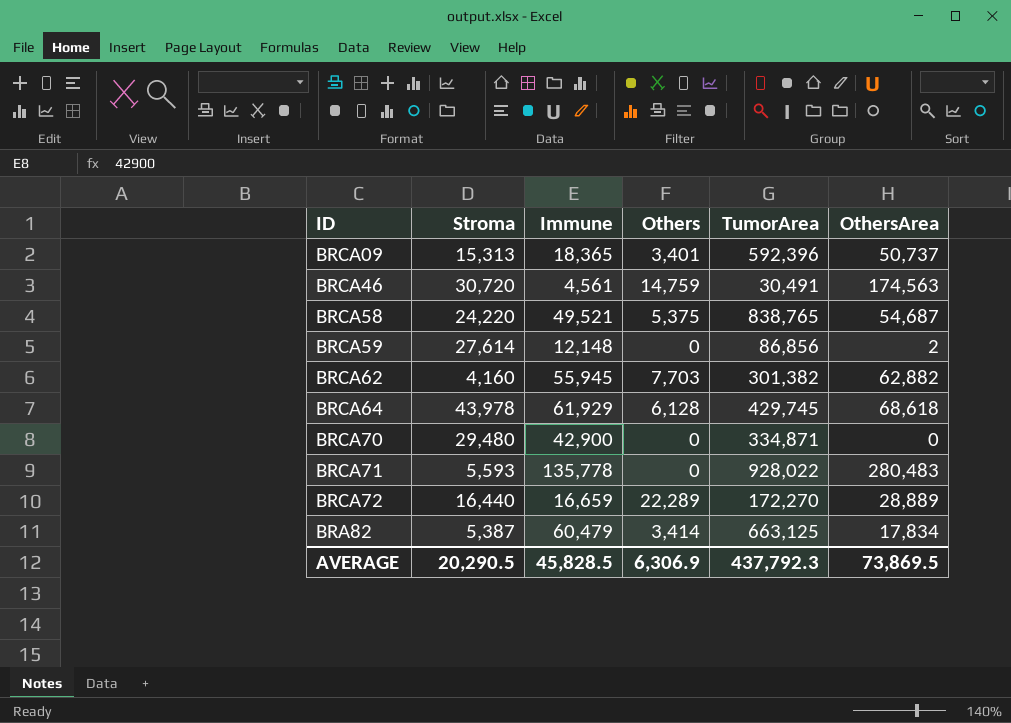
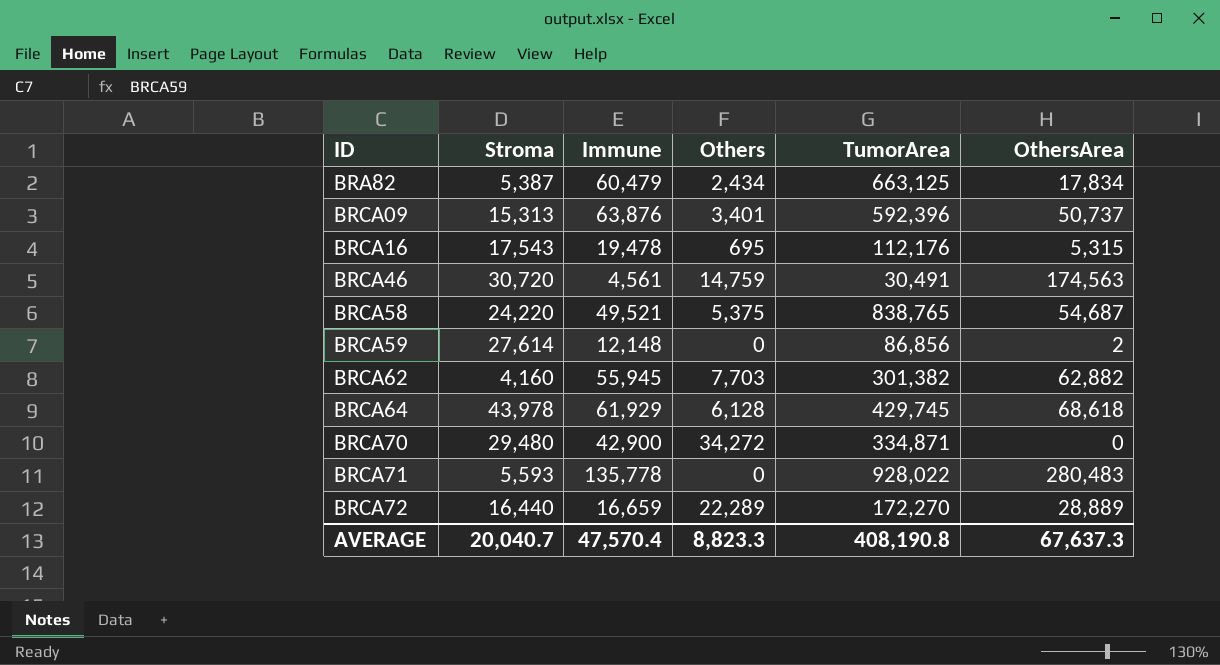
row order: none -> ID ascending
BRA82 | Others: 3,414 -> 2,434
BRCA09 | Immune: 18,365 -> 63,876
row BRCA16: none -> 17,543 | 19,478 | 695 | 112,176 | 5,315
BRCA70 | Others: 0 -> 34,272
AVERAGE | Stroma: 20,290.5 -> 20,040.7
AVERAGE | Immune: 45,828.5 -> 47,570.4
AVERAGE | Others: 6,306.9 -> 8,823.3
AVERAGE | TumorArea: 437,792.3 -> 408,190.8
AVERAGE | OthersArea: 73,869.5 -> 67,637.3

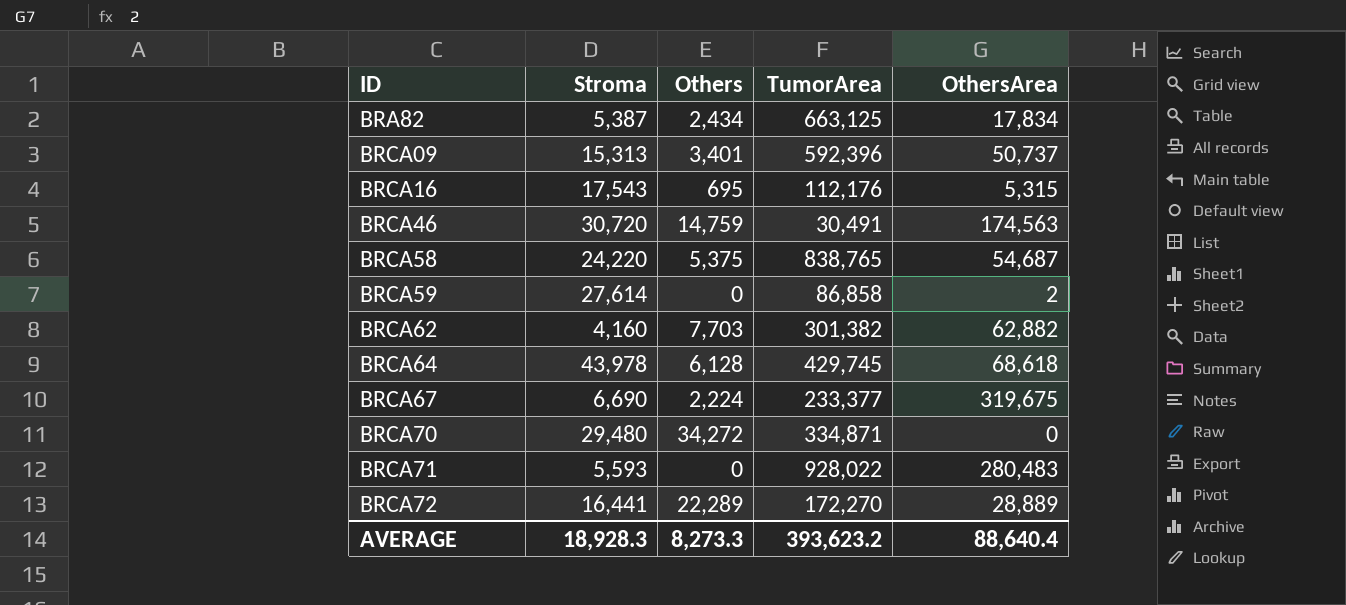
column Immune | position: 3 -> none
BRCA59 | TumorArea: 86,856 -> 86,858
row BRCA67: none -> 6,690 | 2,224 | 233,377 | 319,675
BRCA72 | Stroma: 16,440 -> 16,441
AVERAGE | Stroma: 20,040.7 -> 18,928.3
AVERAGE | Others: 8,823.3 -> 8,273.3
AVERAGE | TumorArea: 408,190.8 -> 393,623.2
AVERAGE | OthersArea: 67,637.3 -> 88,640.4

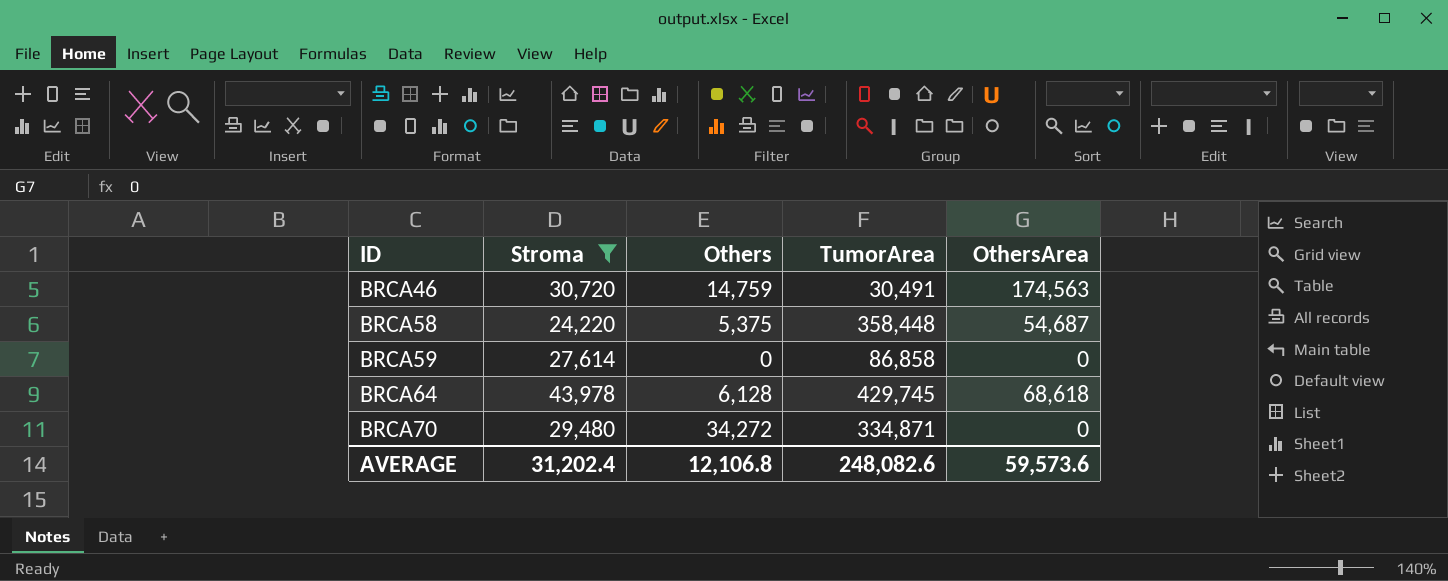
filter: none -> Stroma >= 24,220
BRCA58 | TumorArea: 838,765 -> 358,448
BRCA59 | OthersArea: 2 -> 0
AVERAGE | Stroma: 18,928.3 -> 31,202.4
AVERAGE | Others: 8,273.3 -> 12,106.8
AVERAGE | TumorArea: 393,623.2 -> 248,082.6
AVERAGE | OthersArea: 88,640.4 -> 59,573.6

